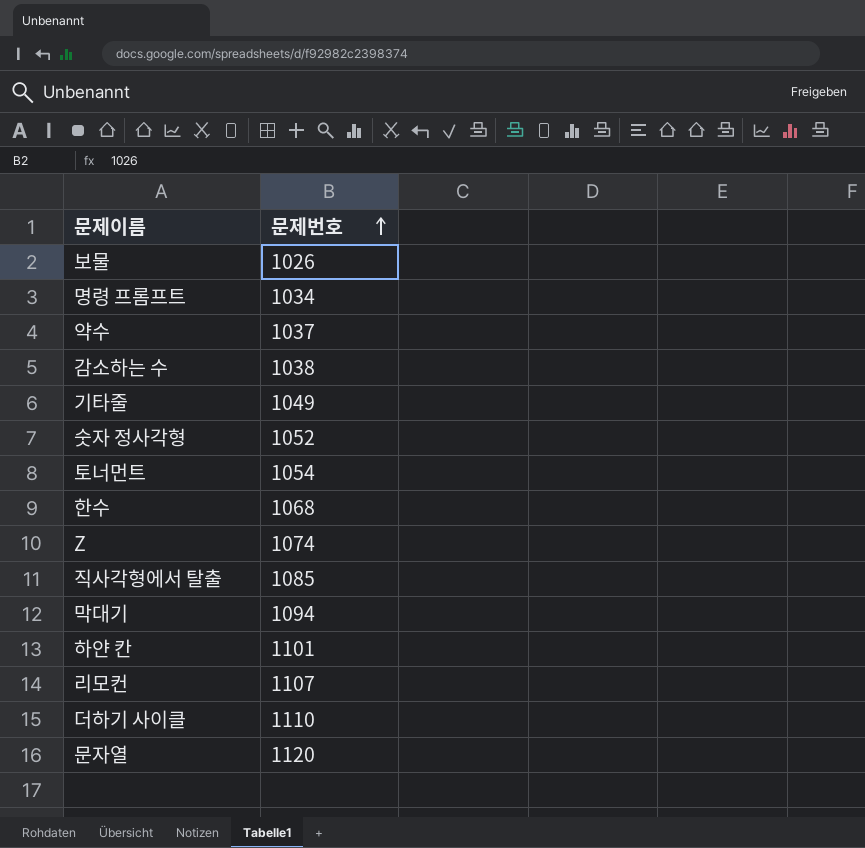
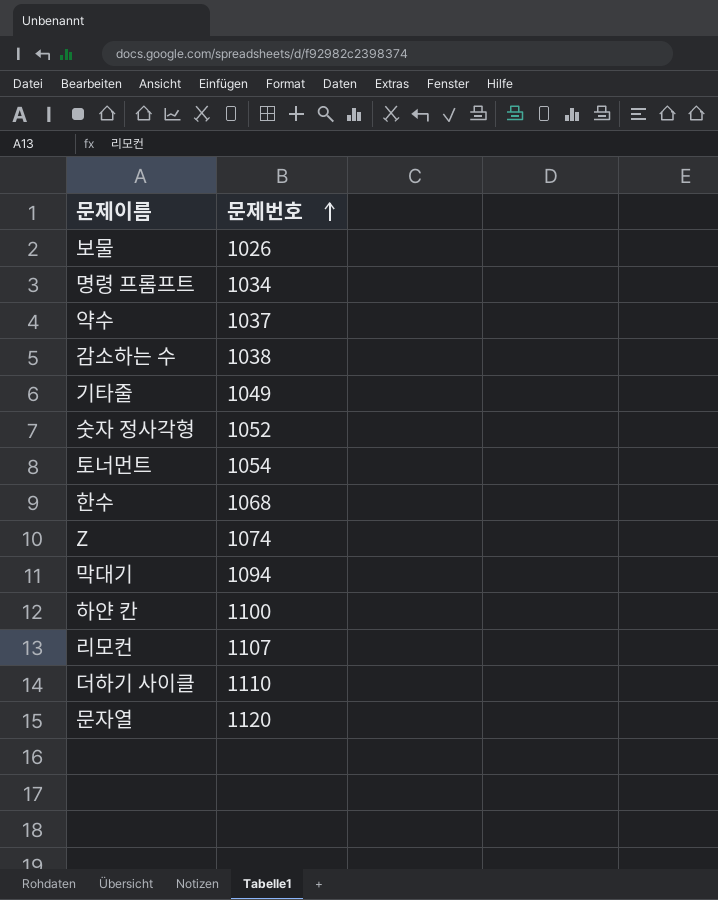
row 직사각형에서 탈출: 1085 -> none
하얀 칸 | 문제번호: 1101 -> 1100

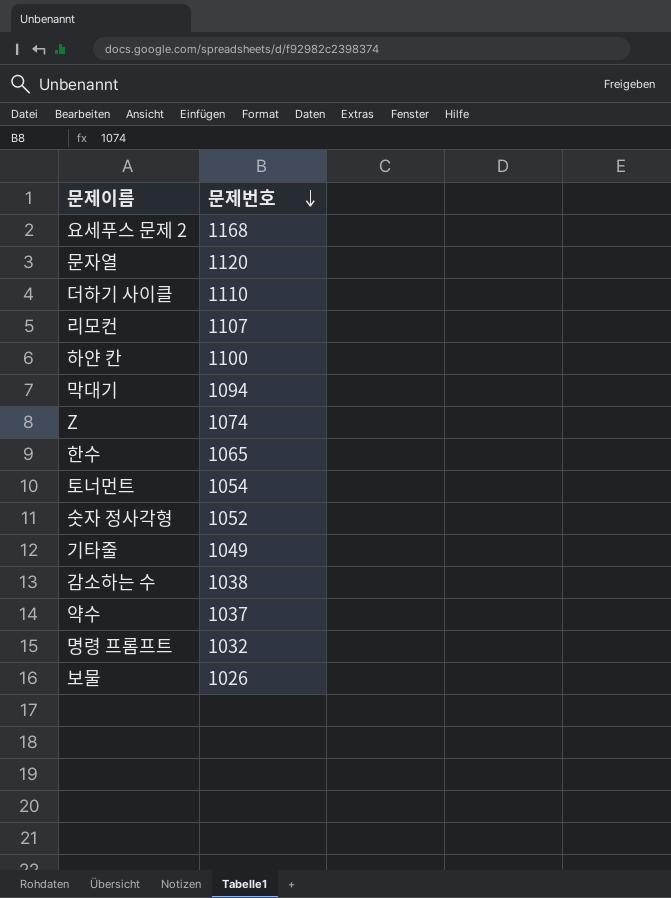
row order: 문제번호 ascending -> 문제번호 descending
row 요세푸스 문제 2: none -> 1168
한수 | 문제번호: 1068 -> 1065
명령 프롬프트 | 문제번호: 1034 -> 1032

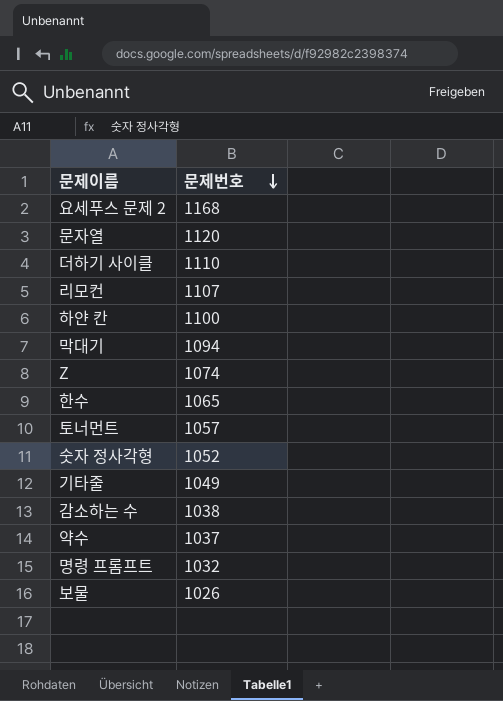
토너먼트 | 문제번호: 1054 -> 1057

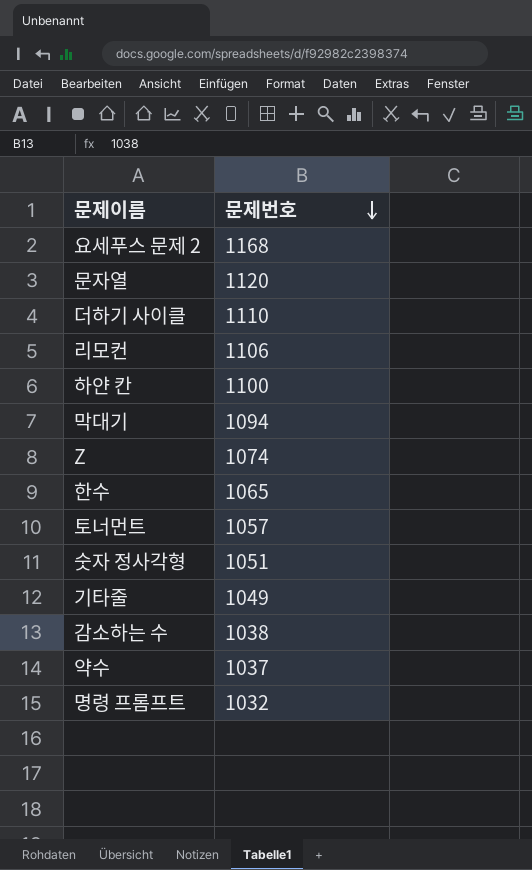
row 보물: 1026 -> none
리모컨 | 문제번호: 1107 -> 1106
숫자 정사각형 | 문제번호: 1052 -> 1051

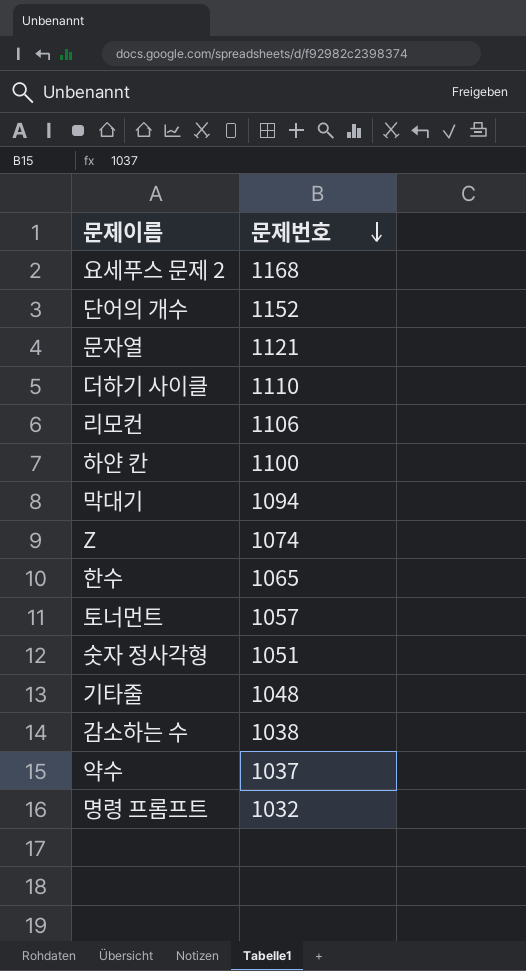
row 단어의 개수: none -> 1152
문자열 | 문제번호: 1120 -> 1121
기타줄 | 문제번호: 1049 -> 1048

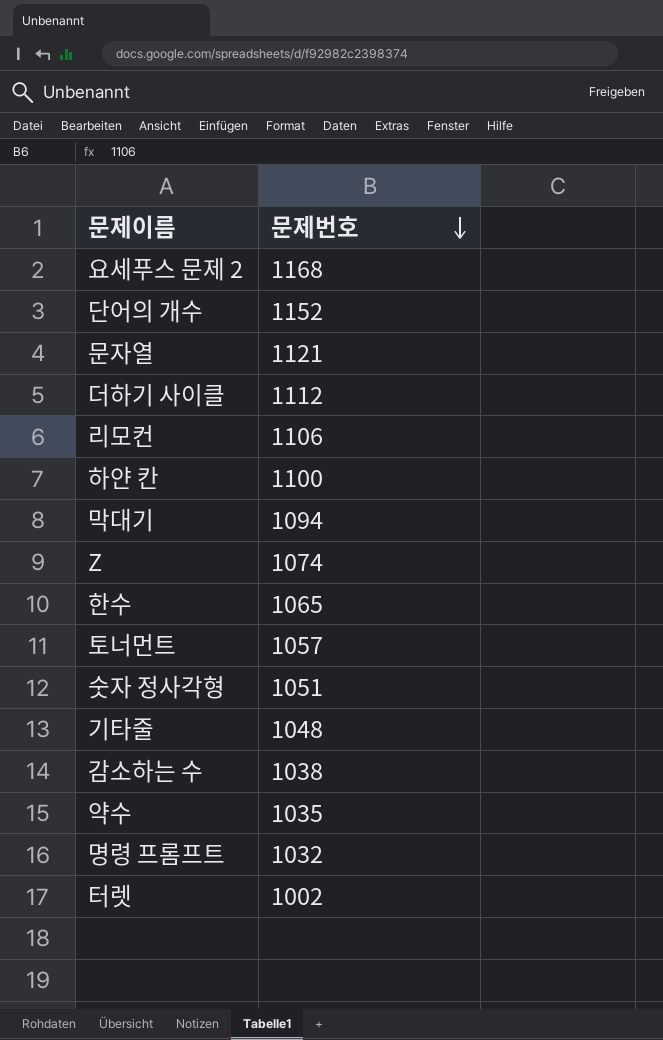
더하기 사이클 | 문제번호: 1110 -> 1112
약수 | 문제번호: 1037 -> 1035
row 터렛: none -> 1002

